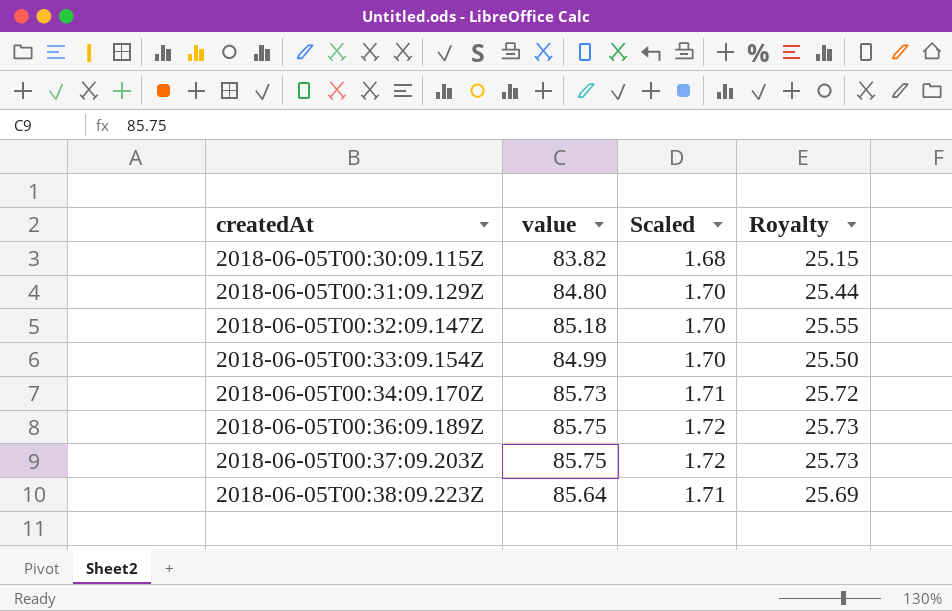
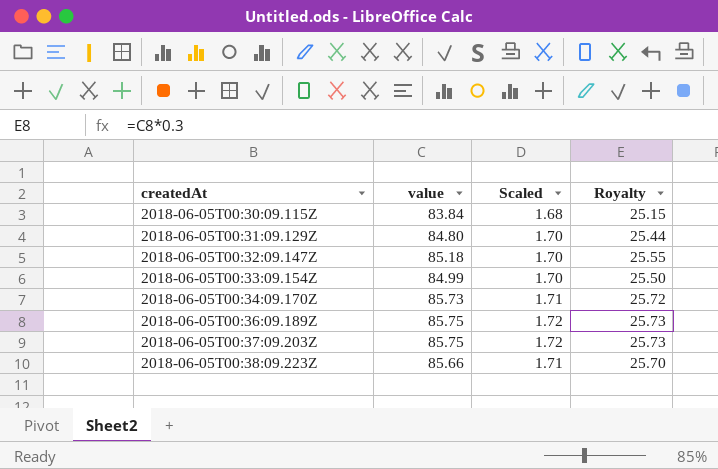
2018-06-05T00:30:09.115Z | value: 83.82 -> 83.84
2018-06-05T00:38:09.223Z | value: 85.64 -> 85.66
2018-06-05T00:38:09.223Z | Royalty: 25.69 -> 25.70

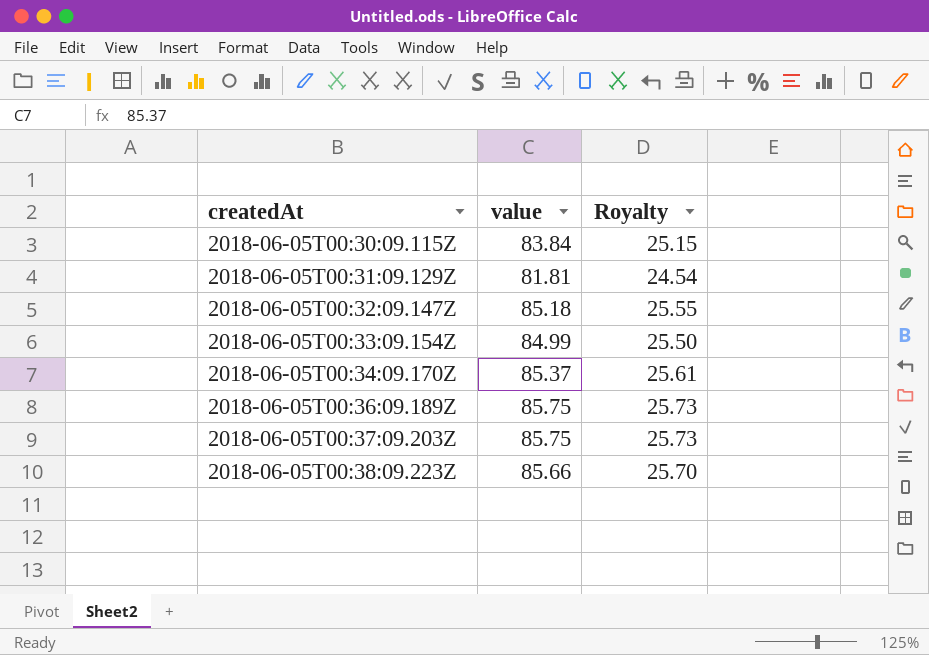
column Scaled | formula: [value] * 0.02 -> none
2018-06-05T00:31:09.129Z | value: 84.80 -> 81.81
2018-06-05T00:31:09.129Z | Royalty: 25.44 -> 24.54
2018-06-05T00:34:09.170Z | value: 85.73 -> 85.37
2018-06-05T00:34:09.170Z | Royalty: 25.72 -> 25.61

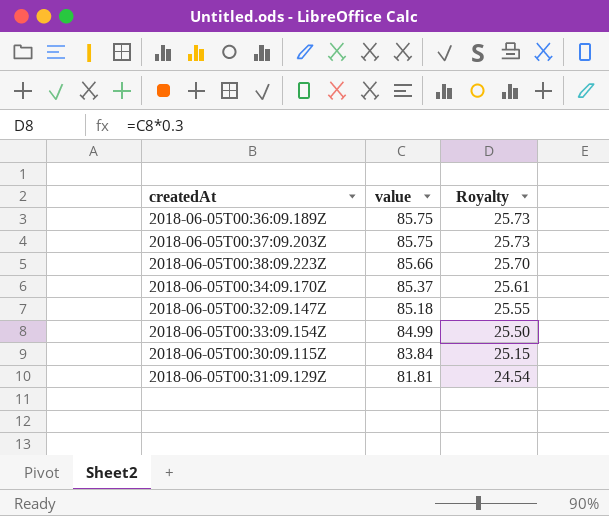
row order: createdAt ascending -> value descending

